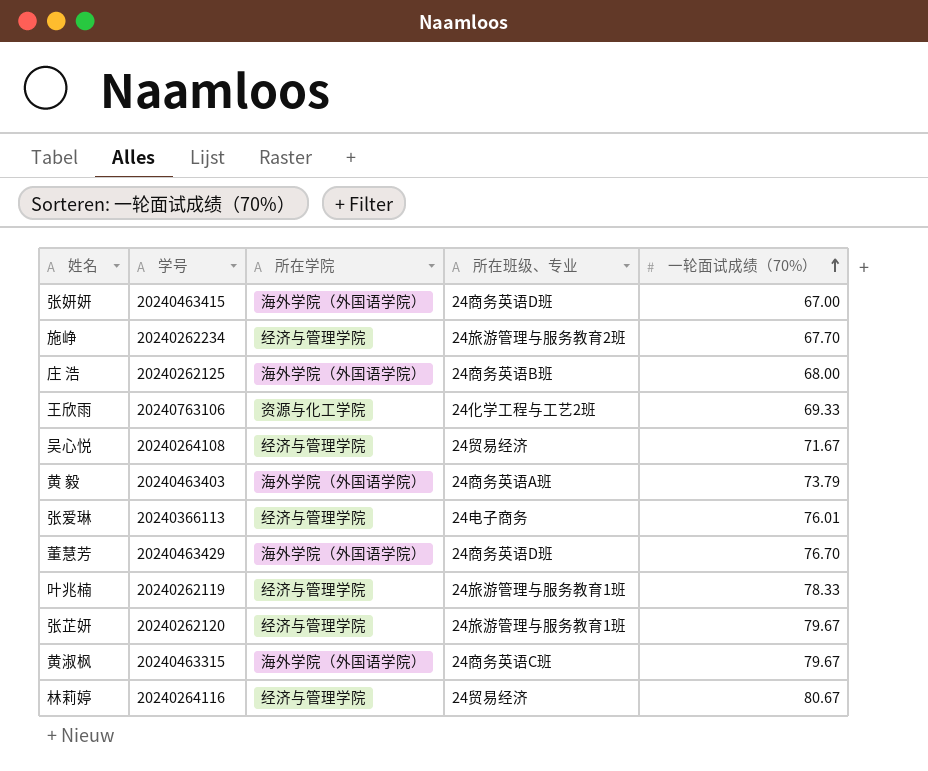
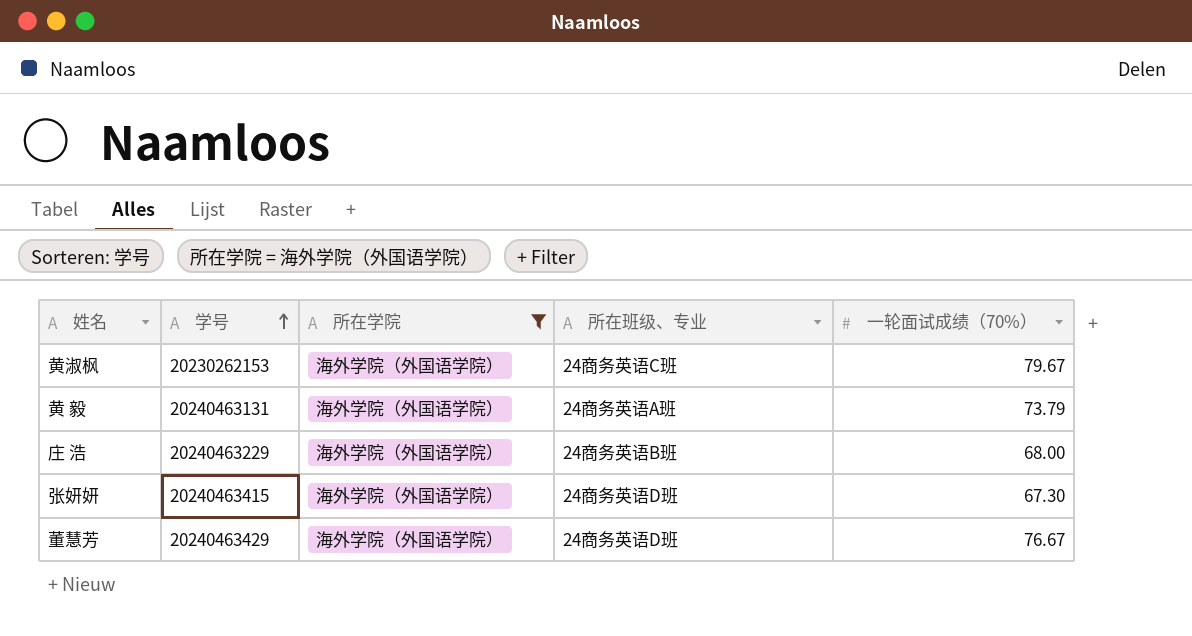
filter: none -> 所在学院 = 海外学院（外国语学院）
row order: 一轮面试成绩（70%） ascending -> 学号 ascending
黄淑枫 | 学号: 20240463315 -> 20230262153
黄 毅 | 学号: 20240463403 -> 20240463131
庄 浩 | 学号: 20240262125 -> 20240463229
张妍妍 | 一轮面试成绩（70%）: 67.00 -> 67.30
董慧芳 | 一轮面试成绩（70%）: 76.70 -> 76.67

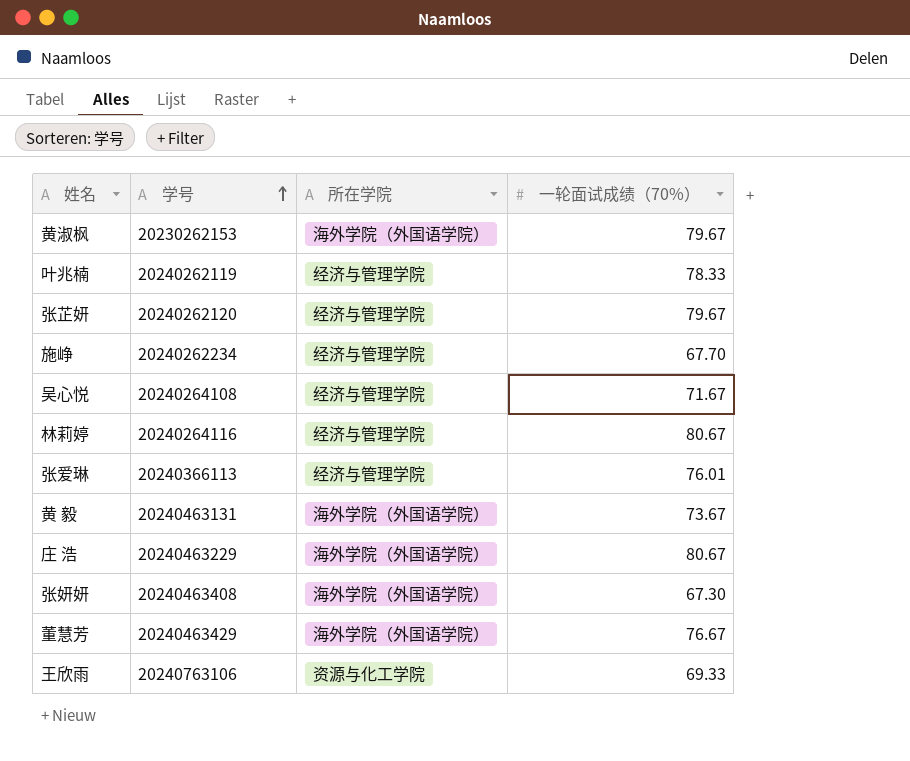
filter: 所在学院 = 海外学院（外国语学院） -> none
column 所在班级、专业 | position: 4 -> none
黄 毅 | 一轮面试成绩（70%）: 73.79 -> 73.67
庄 浩 | 一轮面试成绩（70%）: 68.00 -> 80.67
张妍妍 | 学号: 20240463415 -> 20240463408

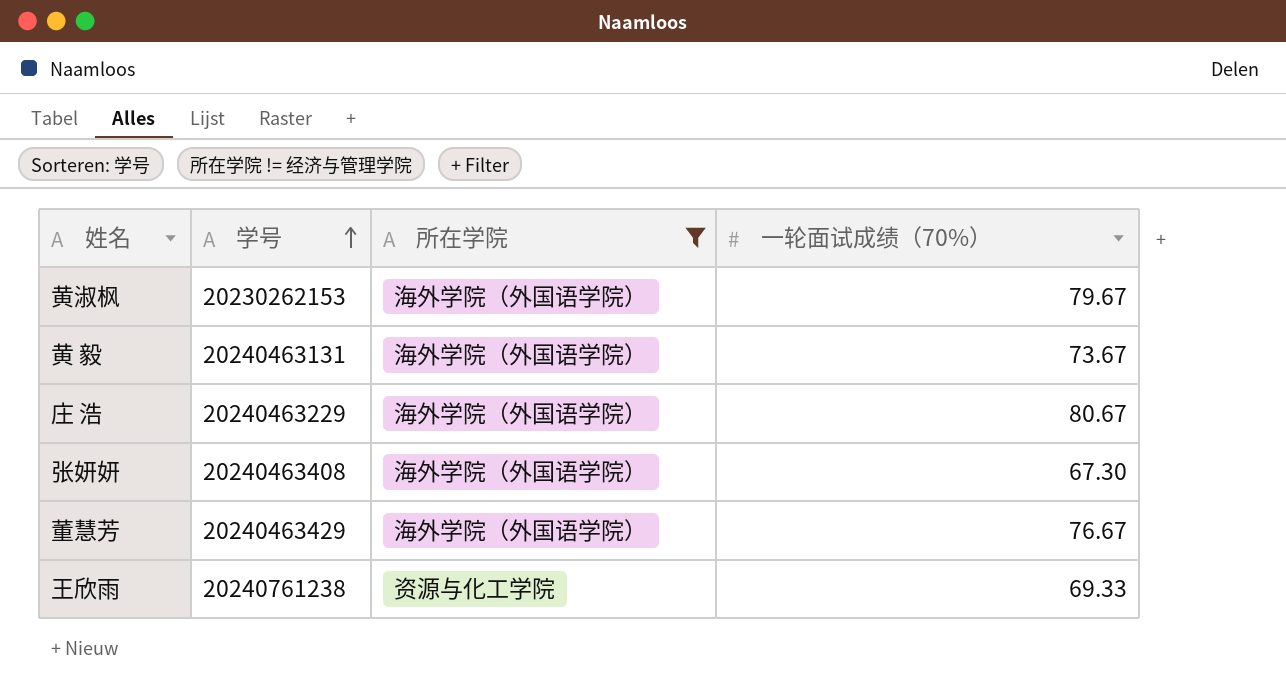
filter: none -> 所在学院 != 经济与管理学院
王欣⾬ | 学号: 20240763106 -> 20240761238

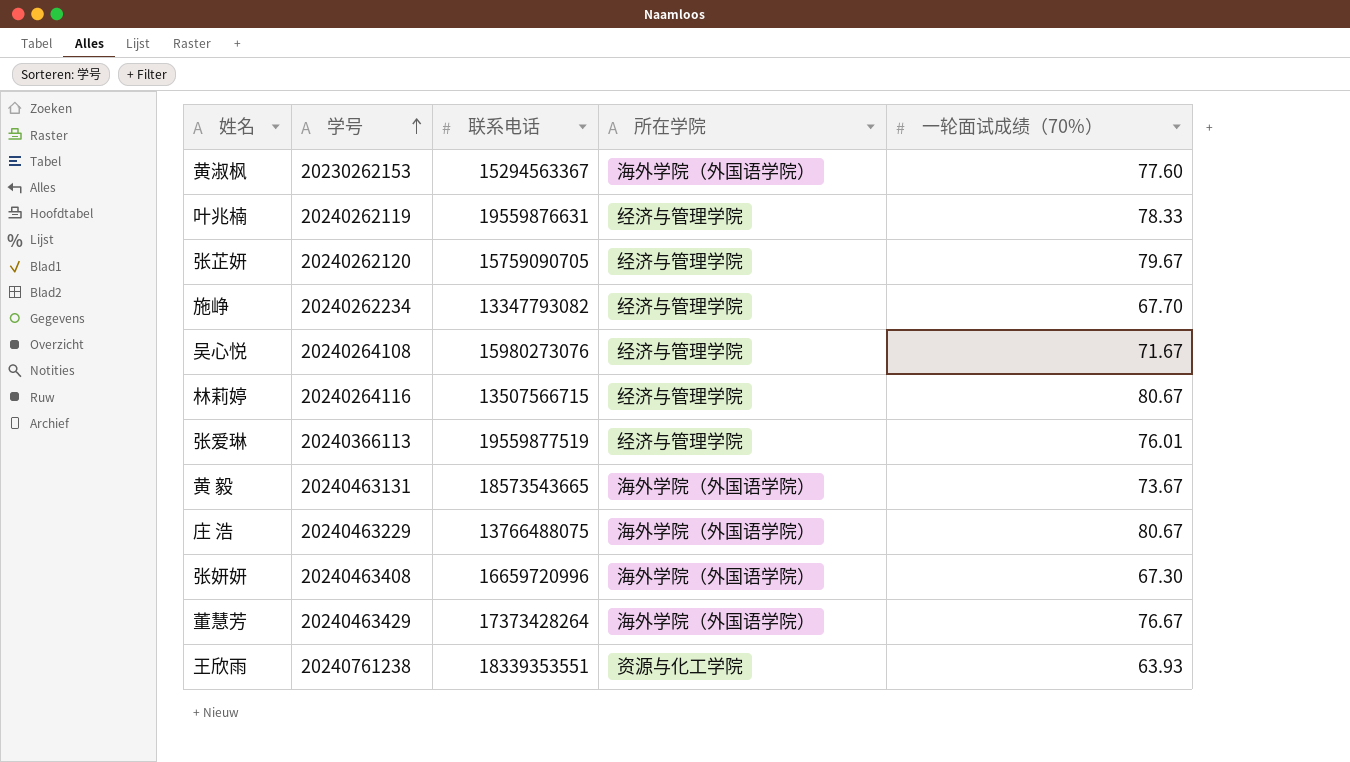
filter: 所在学院 != 经济与管理学院 -> none
column 联系电话 | position: none -> 3
黄淑枫 | 一轮面试成绩（70%）: 79.67 -> 77.60
王欣⾬ | 一轮面试成绩（70%）: 69.33 -> 63.93

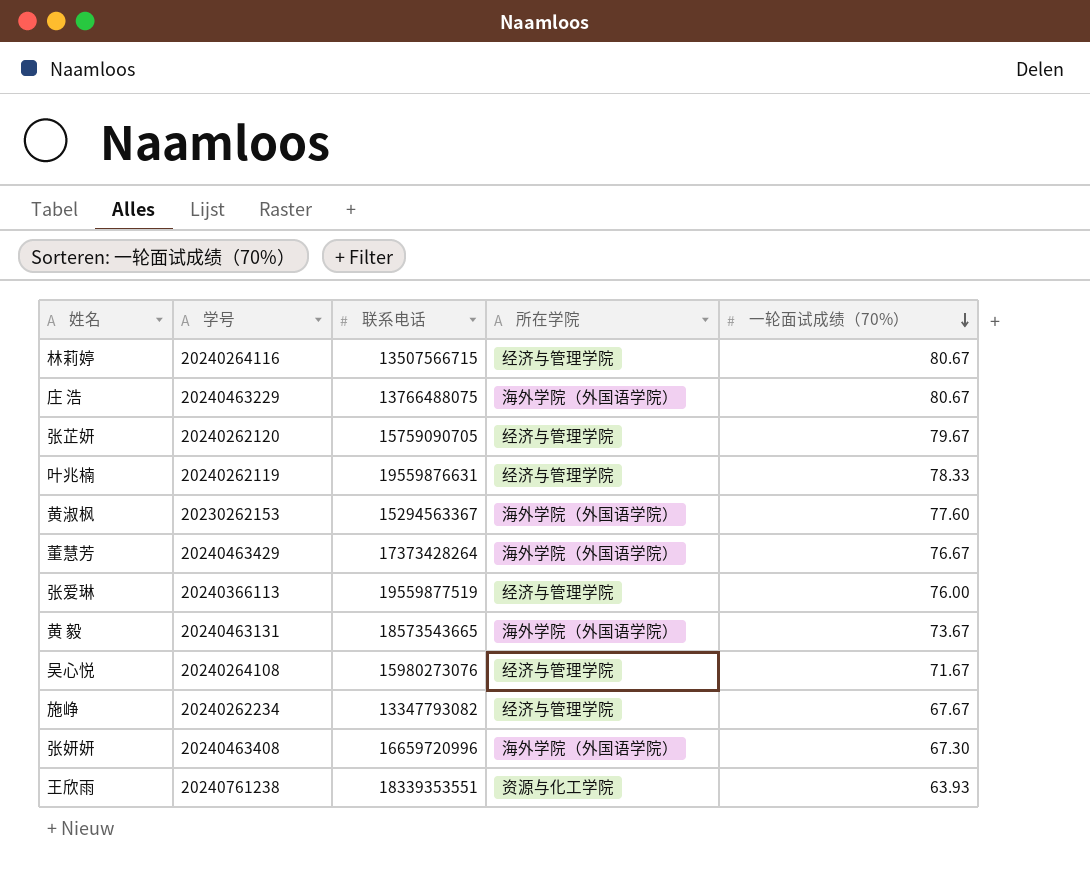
row order: 学号 ascending -> 一轮面试成绩（70%） descending
张爱琳 | 一轮面试成绩（70%）: 76.01 -> 76.00
施峥 | 一轮面试成绩（70%）: 67.70 -> 67.67

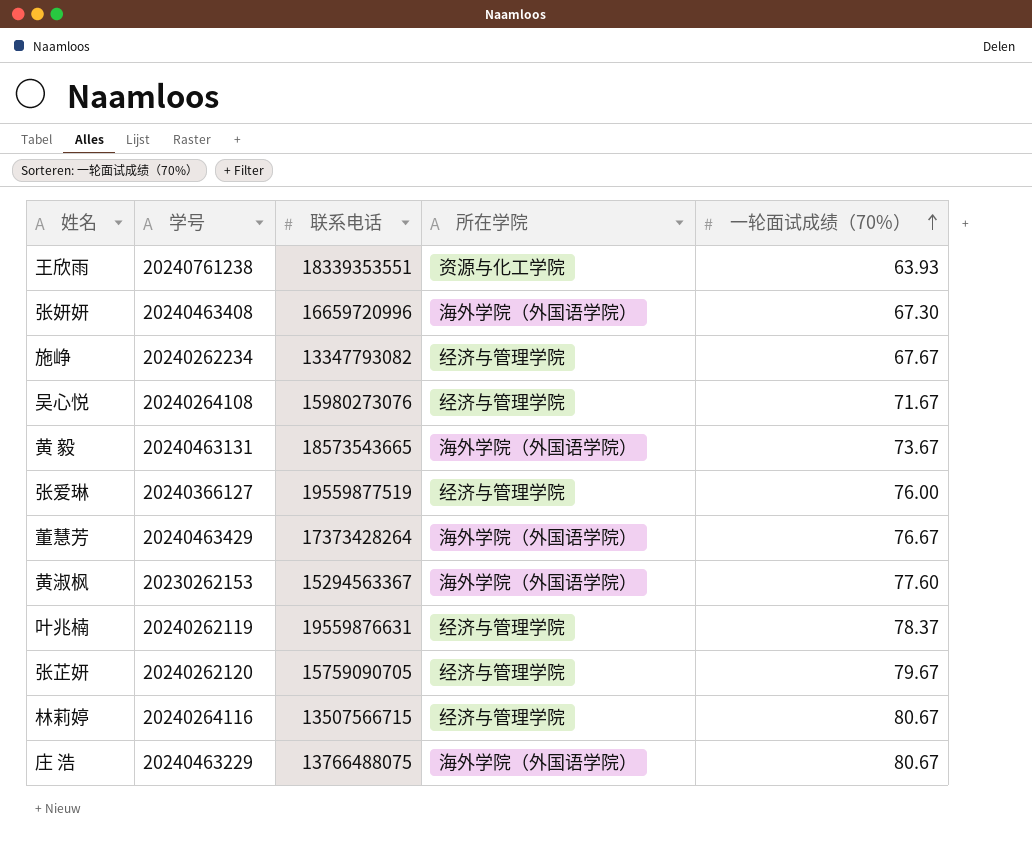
row order: 一轮面试成绩（70%） descending -> 一轮面试成绩（70%） ascending
张爱琳 | 学号: 20240366113 -> 20240366127
叶兆楠 | 一轮面试成绩（70%）: 78.33 -> 78.37

